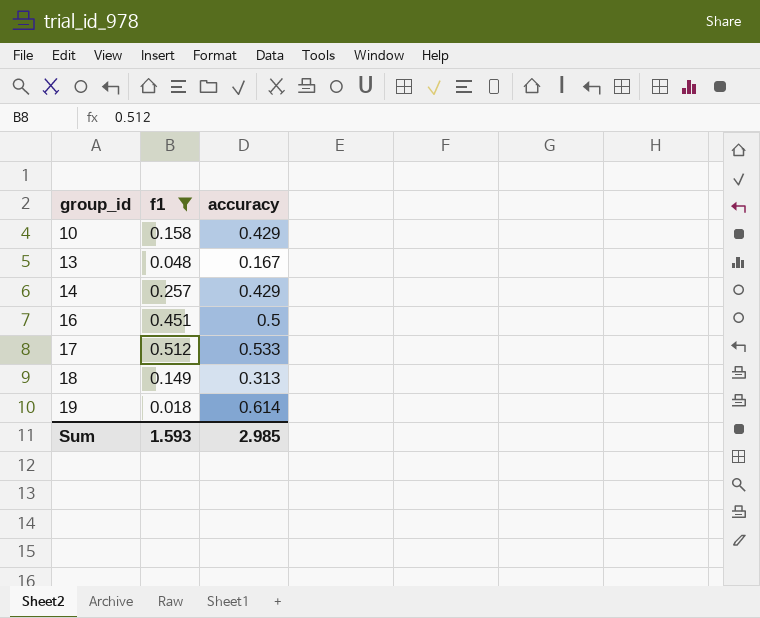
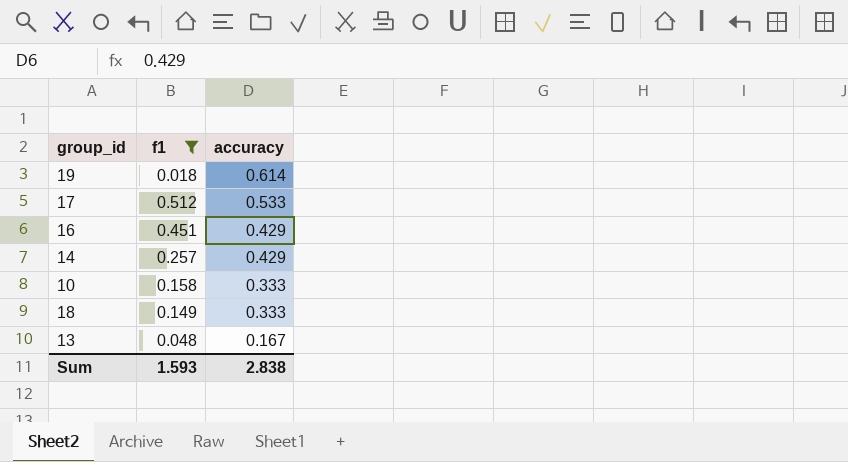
row order: group_id ascending -> accuracy descending
16 | accuracy: 0.5 -> 0.429
10 | accuracy: 0.429 -> 0.333
18 | accuracy: 0.313 -> 0.333
Sum | accuracy: 2.985 -> 2.838

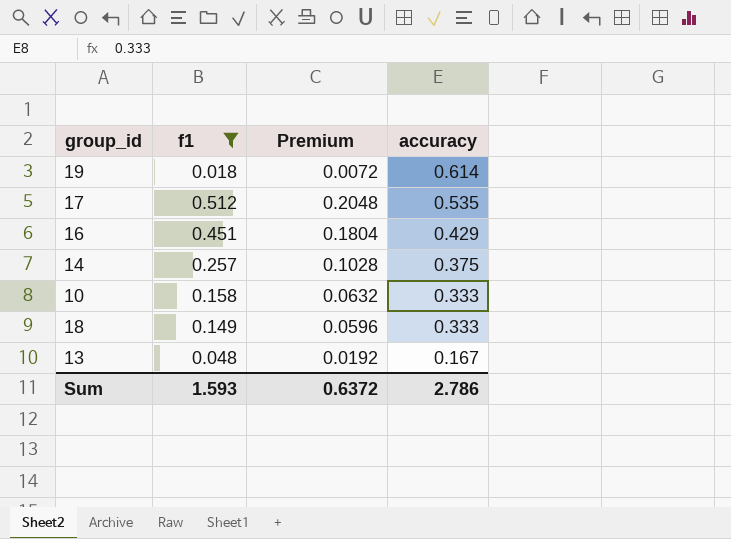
column Premium | formula: none -> [f1] * 0.4
17 | accuracy: 0.533 -> 0.535
14 | accuracy: 0.429 -> 0.375
Sum | accuracy: 2.838 -> 2.786

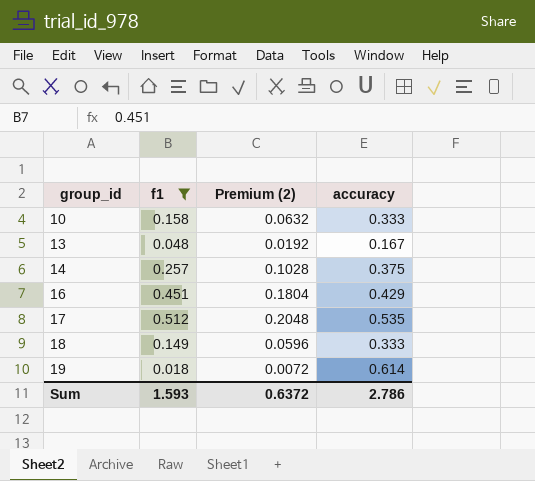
row order: accuracy descending -> group_id ascending
column name: Premium -> Premium (2)

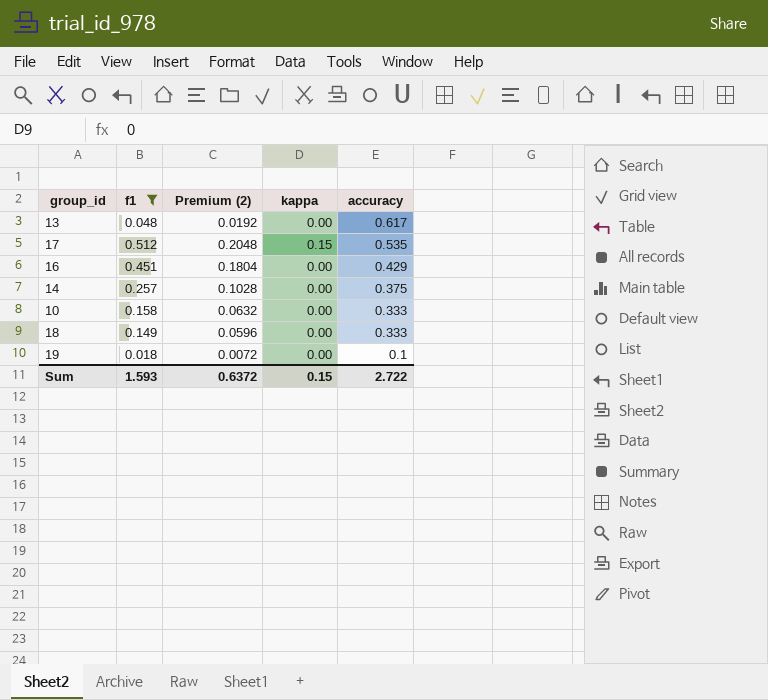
row order: group_id ascending -> accuracy descending
column kappa | position: none -> 4
13 | accuracy: 0.167 -> 0.617
19 | accuracy: 0.614 -> 0.1
Sum | accuracy: 2.786 -> 2.722

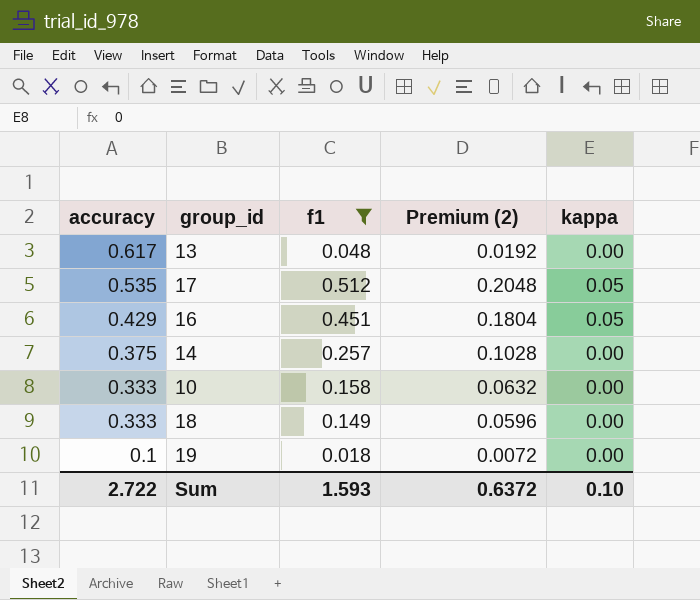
column accuracy | position: 5 -> 1
17 | kappa: 0.15 -> 0.05
16 | kappa: 0.00 -> 0.05
Sum | kappa: 0.15 -> 0.10

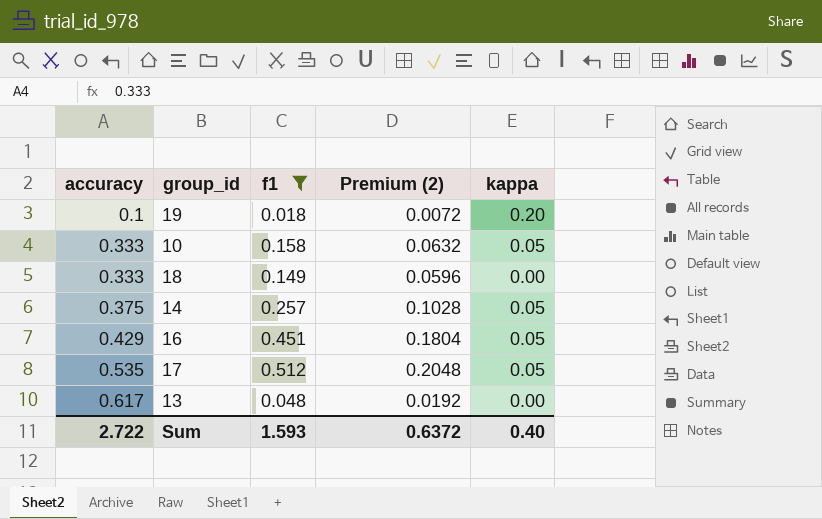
row order: accuracy descending -> accuracy ascending
19 | kappa: 0.00 -> 0.20
10 | kappa: 0.00 -> 0.05
14 | kappa: 0.00 -> 0.05
Sum | kappa: 0.10 -> 0.40

